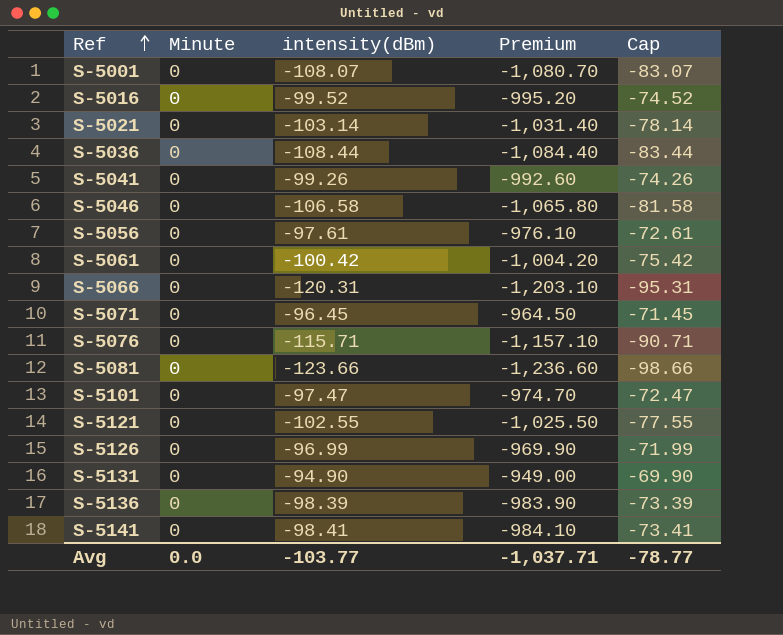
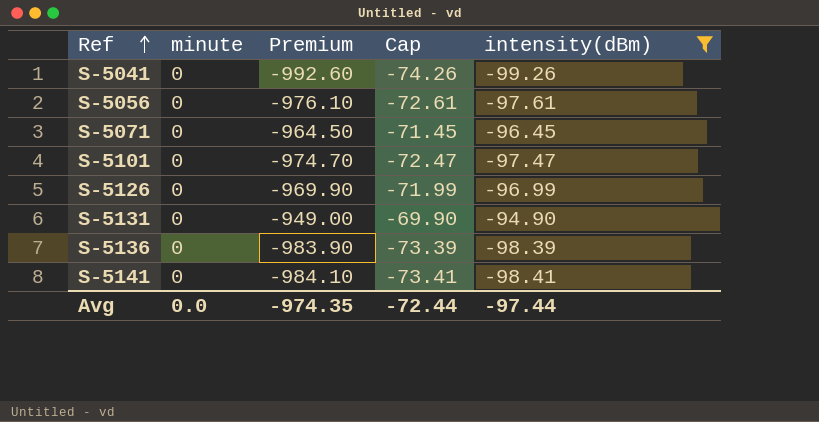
filter: none -> intensity(dBm) >= -99.26
column name: Minute -> minute
column intensity(dBm) | position: 3 -> 5
Avg | Premium: -1,037.71 -> -974.35
Avg | Cap: -78.77 -> -72.44
Avg | intensity(dBm): -103.77 -> -97.44

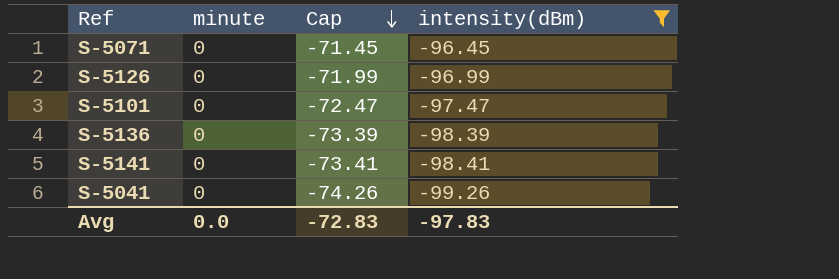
row order: Ref ascending -> Cap descending
column Premium | formula: [intensity(dBm)] * 10 -> none
row S-5056: 0 | -976.10 | -72.61 | -97.61 -> none
row S-5131: 0 | -949.00 | -69.90 | -94.90 -> none
Avg | Cap: -72.44 -> -72.83
Avg | intensity(dBm): -97.44 -> -97.83

